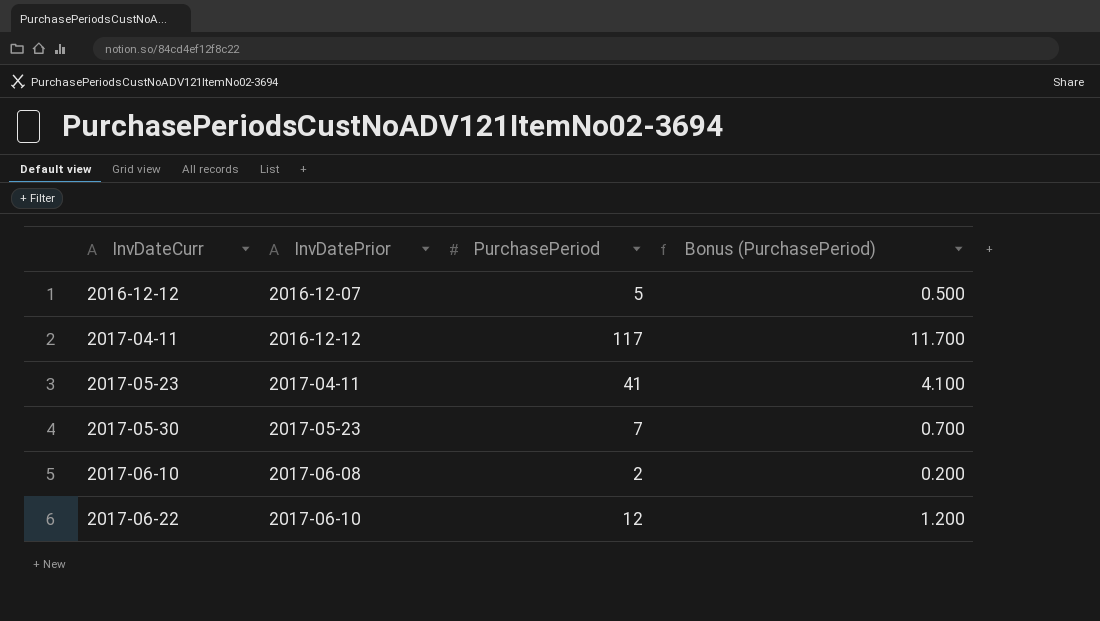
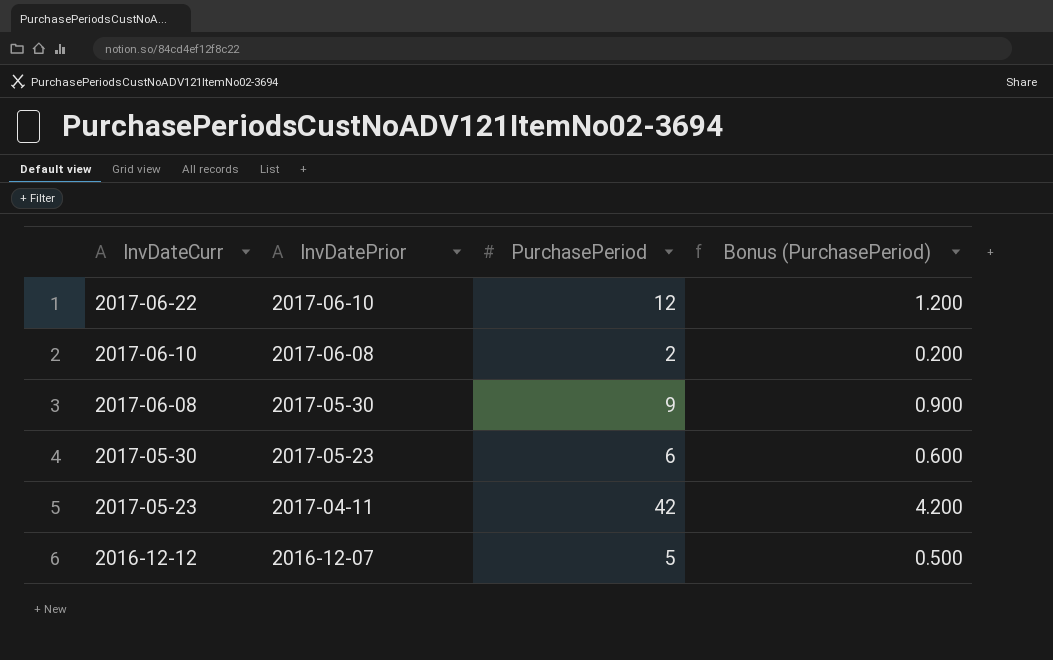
row order: InvDateCurr ascending -> InvDateCurr descending
row 2017-04-11: 2016-12-12 | 117 | 11.700 -> none
row 2017-06-08: none -> 2017-05-30 | 9 | 0.900
2017-05-30 | PurchasePeriod: 7 -> 6
2017-05-30 | Bonus (PurchasePeriod): 0.700 -> 0.600
2017-05-23 | PurchasePeriod: 41 -> 42
2017-05-23 | Bonus (PurchasePeriod): 4.100 -> 4.200

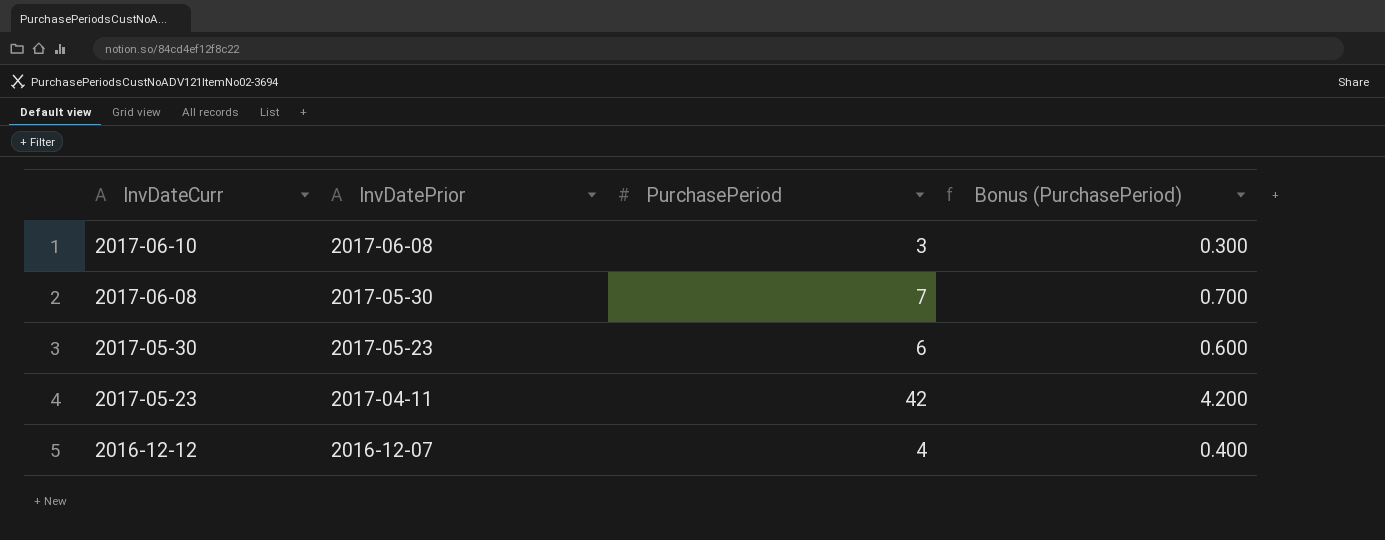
row 2017-06-22: 2017-06-10 | 12 | 1.200 -> none
2017-06-10 | PurchasePeriod: 2 -> 3
2017-06-10 | Bonus (PurchasePeriod): 0.200 -> 0.300
2017-06-08 | PurchasePeriod: 9 -> 7
2017-06-08 | Bonus (PurchasePeriod): 0.900 -> 0.700
2016-12-12 | PurchasePeriod: 5 -> 4
2016-12-12 | Bonus (PurchasePeriod): 0.500 -> 0.400

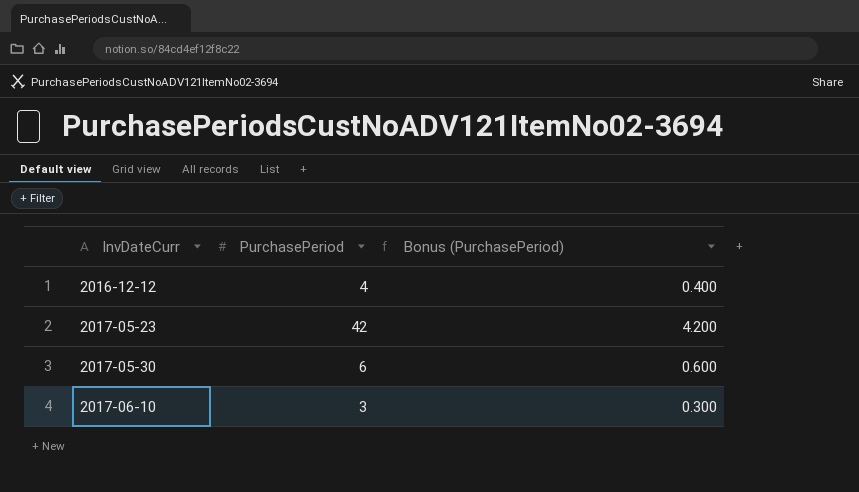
row order: InvDateCurr descending -> InvDateCurr ascending
column InvDatePrior | position: 2 -> none
row 2017-06-08: 2017-05-30 | 7 | 0.700 -> none

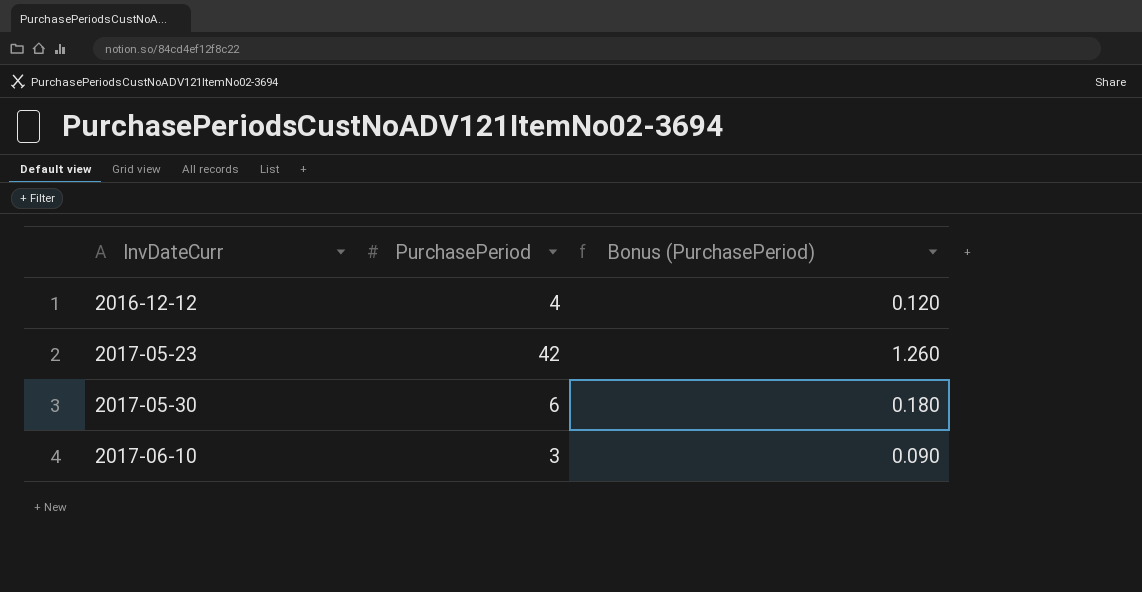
column Bonus (PurchasePeriod) | formula: [PurchasePeriod] * 0.1 -> [PurchasePeriod] * 0.03

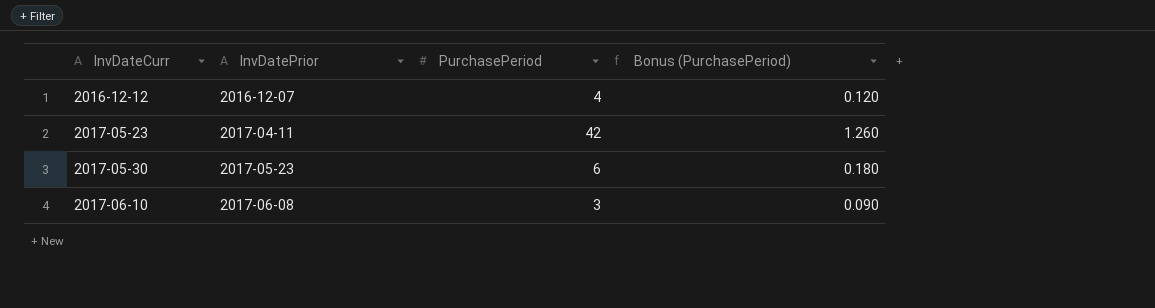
column InvDatePrior | position: none -> 2

